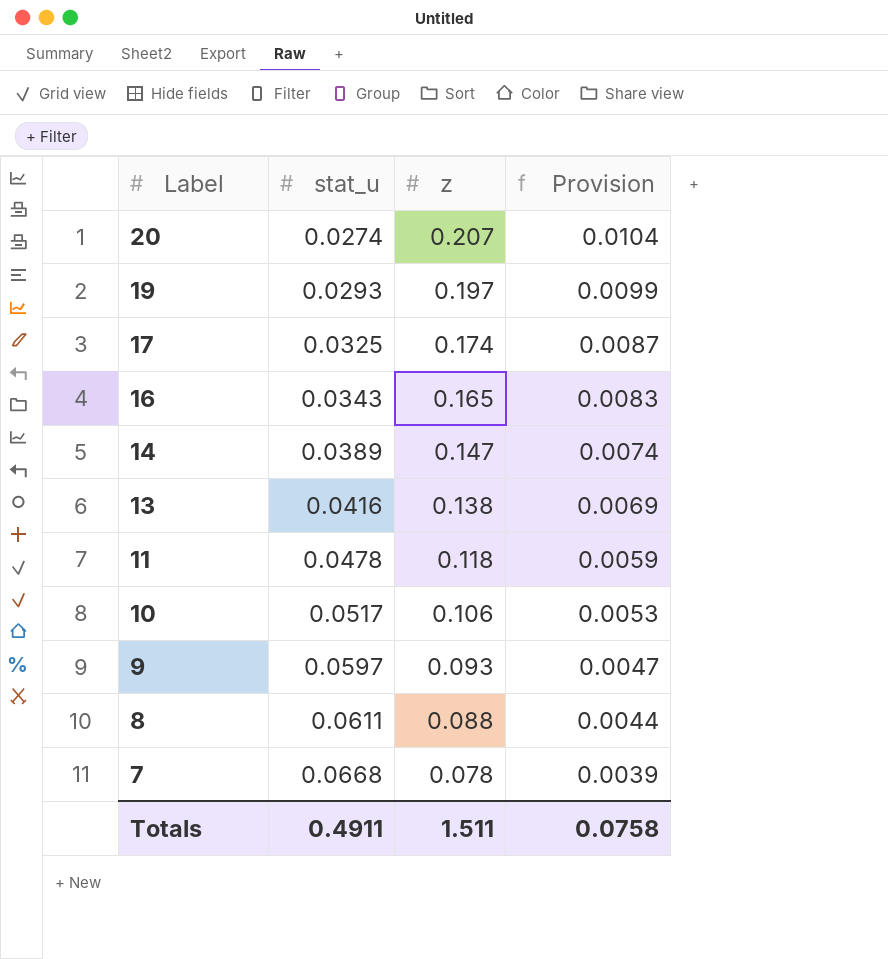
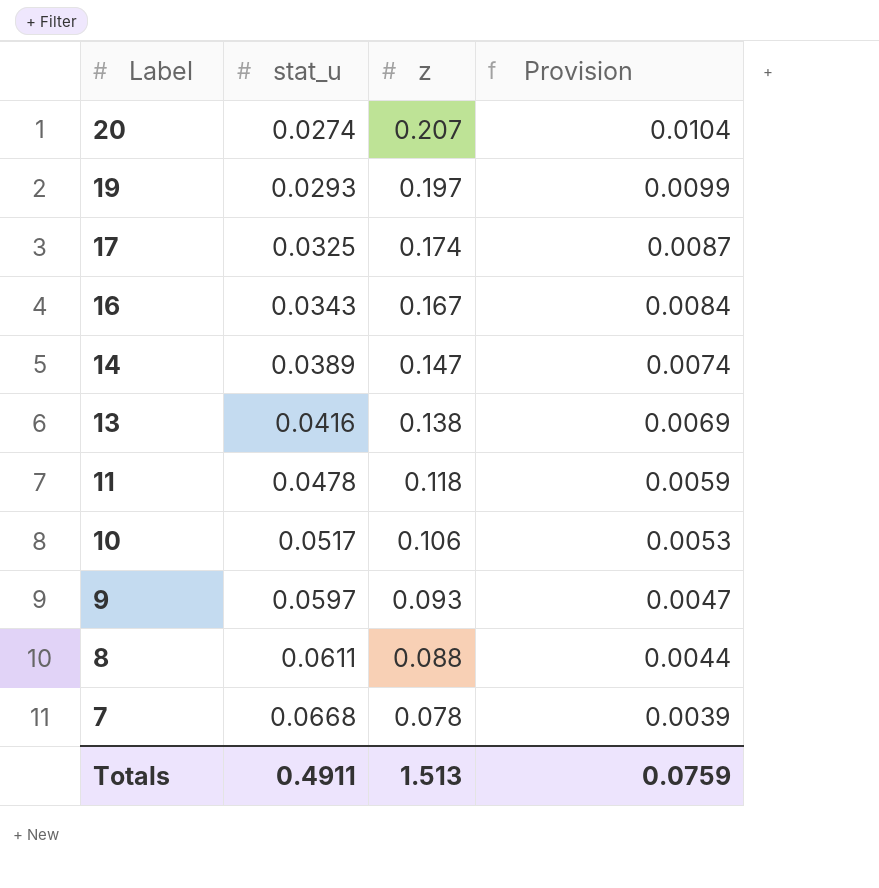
16 | z: 0.165 -> 0.167
16 | Provision: 0.0083 -> 0.0084
Totals | z: 1.511 -> 1.513
Totals | Provision: 0.0758 -> 0.0759

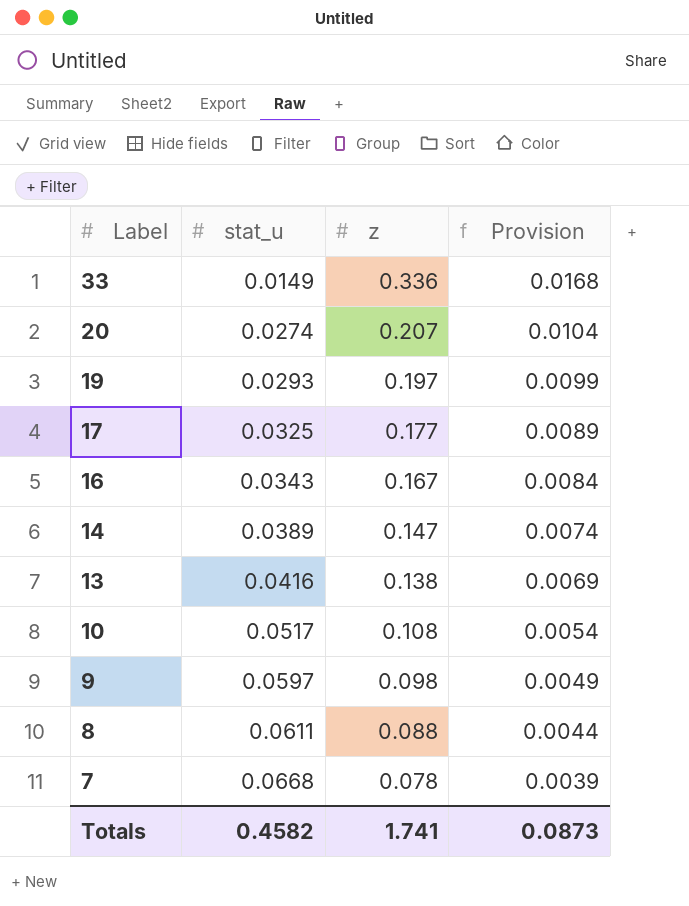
row 11: 0.0478 | 0.118 | 0.0059 -> none
row 33: none -> 0.0149 | 0.336 | 0.0168
17 | z: 0.174 -> 0.177
17 | Provision: 0.0087 -> 0.0089
10 | z: 0.106 -> 0.108
10 | Provision: 0.0053 -> 0.0054
9 | z: 0.093 -> 0.098
9 | Provision: 0.0047 -> 0.0049
Totals | stat_u: 0.4911 -> 0.4582
Totals | z: 1.513 -> 1.741
Totals | Provision: 0.0759 -> 0.0873

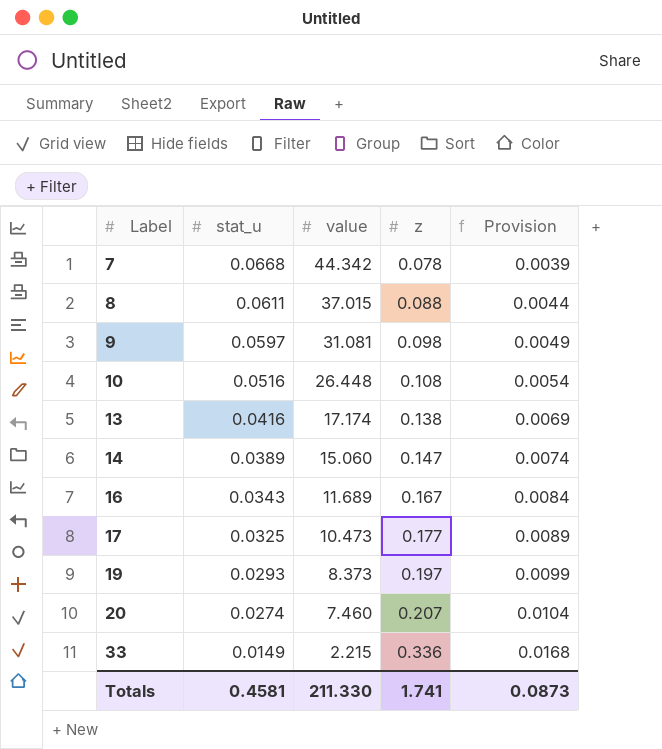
row order: Label descending -> Label ascending
column value | position: none -> 3
10 | stat_u: 0.0517 -> 0.0516
Totals | stat_u: 0.4582 -> 0.4581

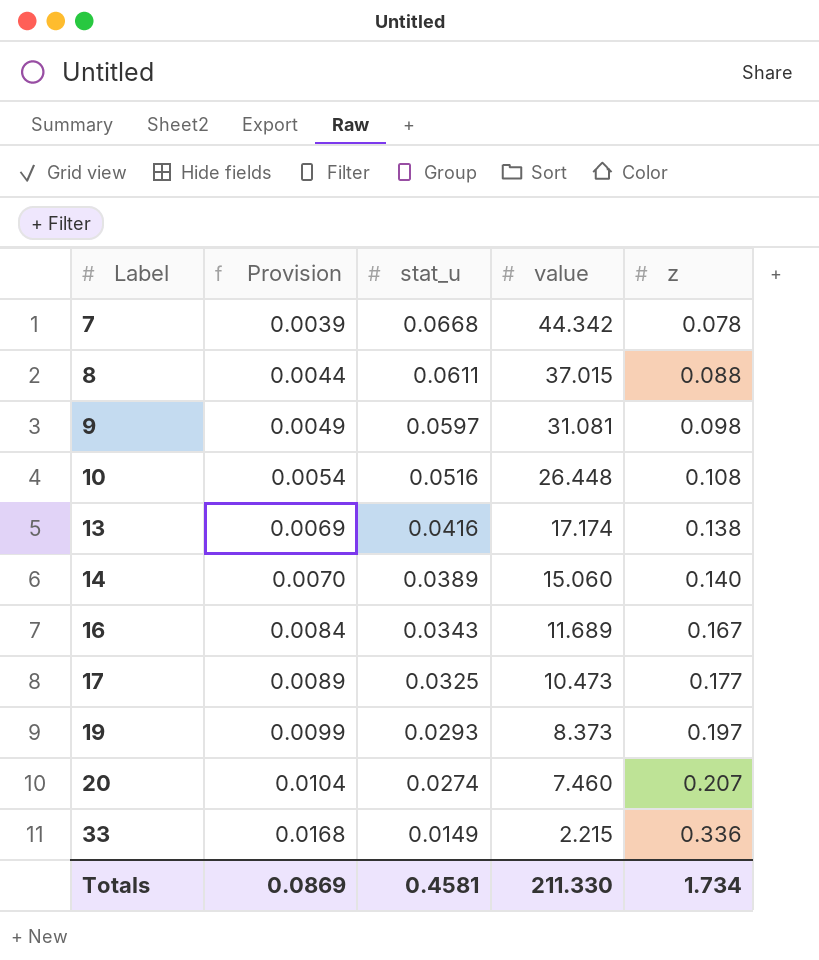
column Provision | position: 5 -> 2
14 | Provision: 0.0074 -> 0.0070
14 | z: 0.147 -> 0.140
Totals | Provision: 0.0873 -> 0.0869
Totals | z: 1.741 -> 1.734

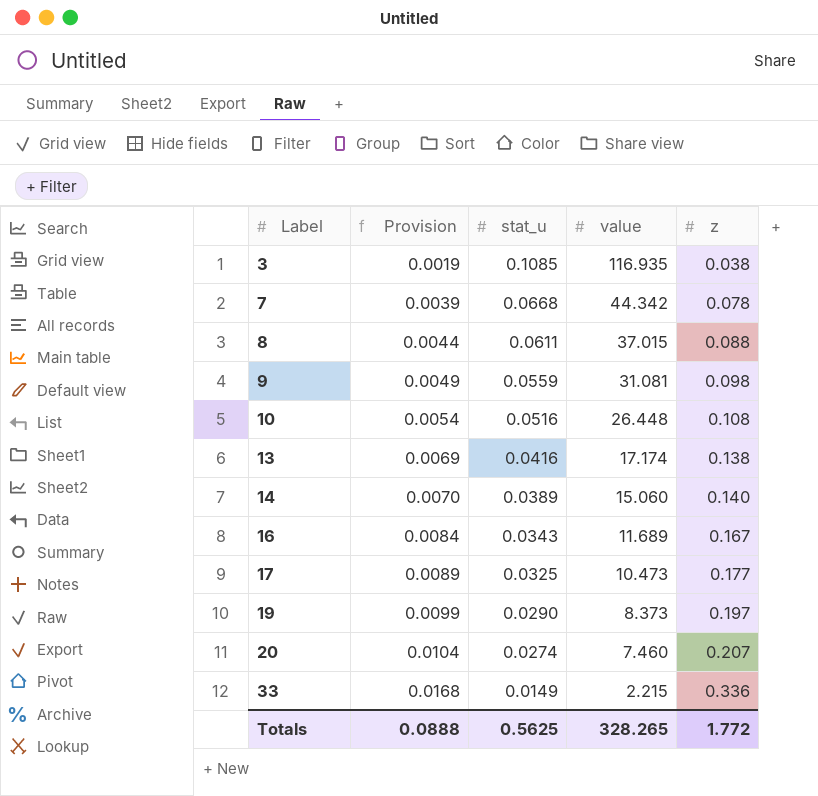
row 3: none -> 0.0019 | 0.1085 | 116.935 | 0.038
9 | stat_u: 0.0597 -> 0.0559
19 | stat_u: 0.0293 -> 0.0290
Totals | Provision: 0.0869 -> 0.0888
Totals | stat_u: 0.4581 -> 0.5625
Totals | value: 211.330 -> 328.265
Totals | z: 1.734 -> 1.772

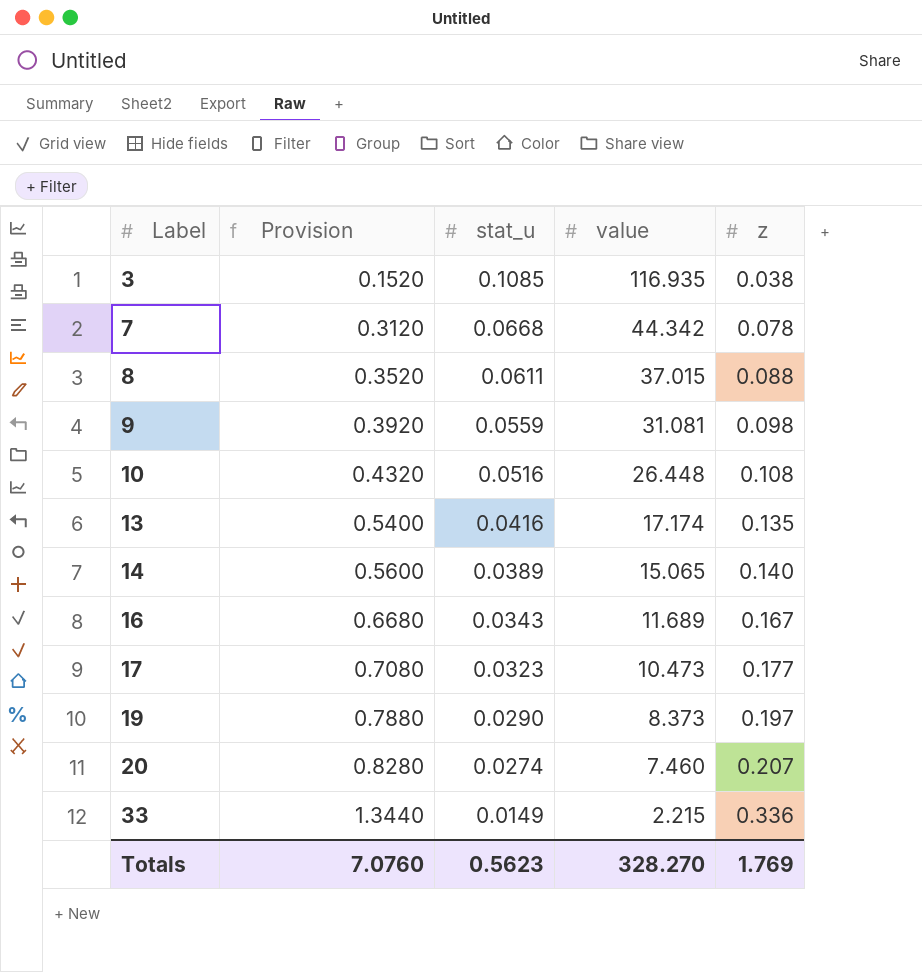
column Provision | formula: [z] * 0.05 -> [z] * 4
13 | z: 0.138 -> 0.135
14 | value: 15.060 -> 15.065
17 | stat_u: 0.0325 -> 0.0323
Totals | Provision: 0.0888 -> 7.0760
Totals | stat_u: 0.5625 -> 0.5623
Totals | value: 328.265 -> 328.270
Totals | z: 1.772 -> 1.769

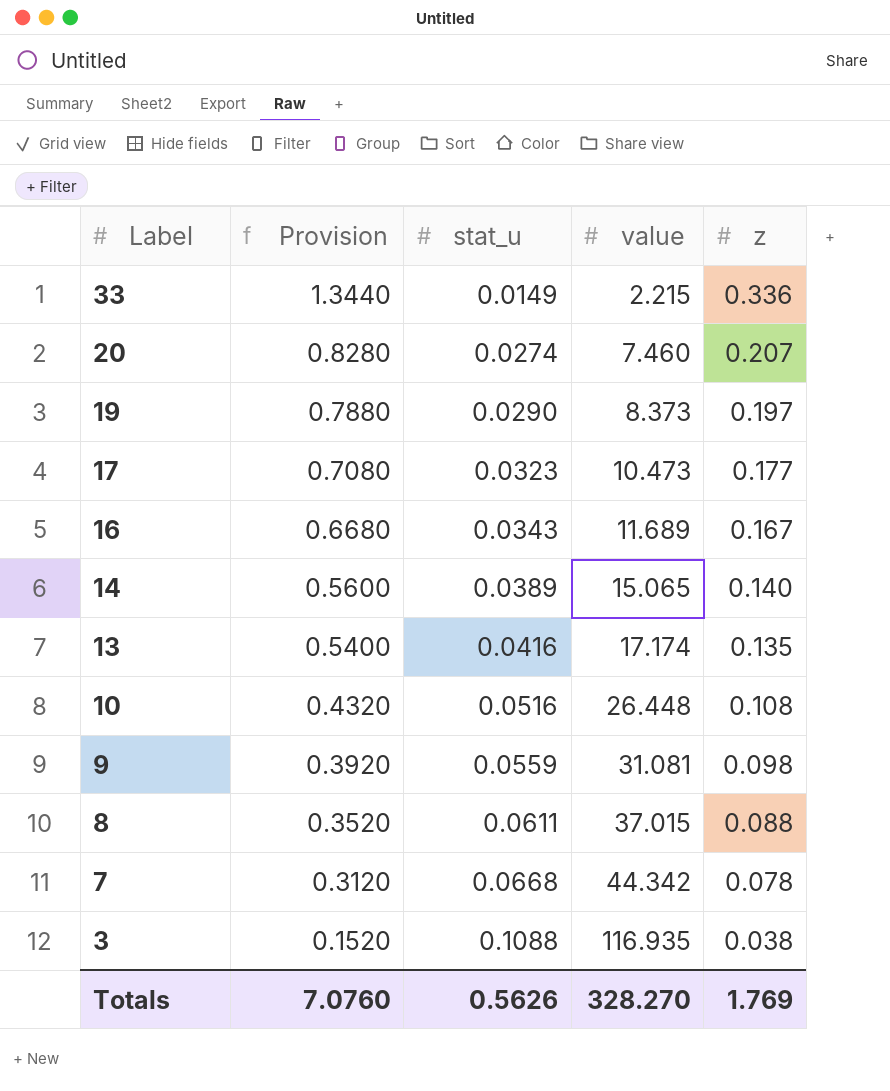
row order: Label ascending -> Label descending
3 | stat_u: 0.1085 -> 0.1088
Totals | stat_u: 0.5623 -> 0.5626

